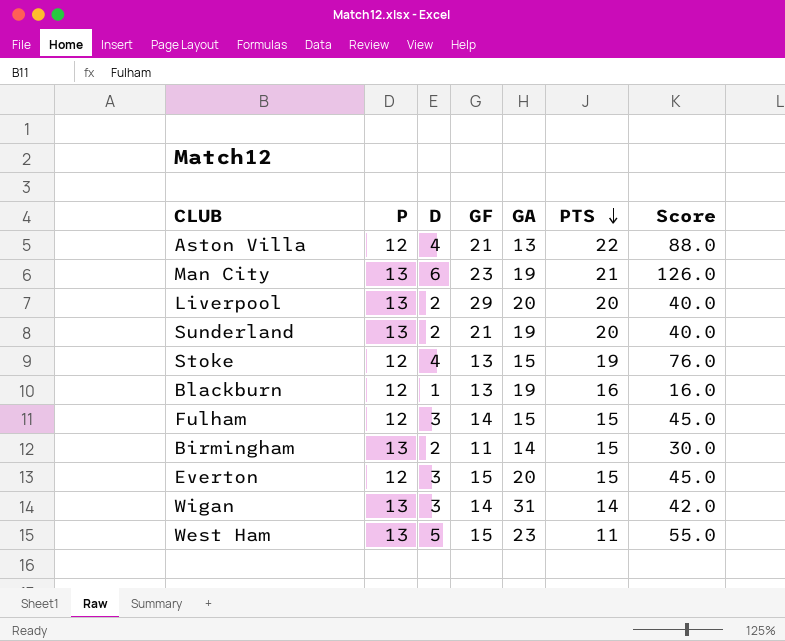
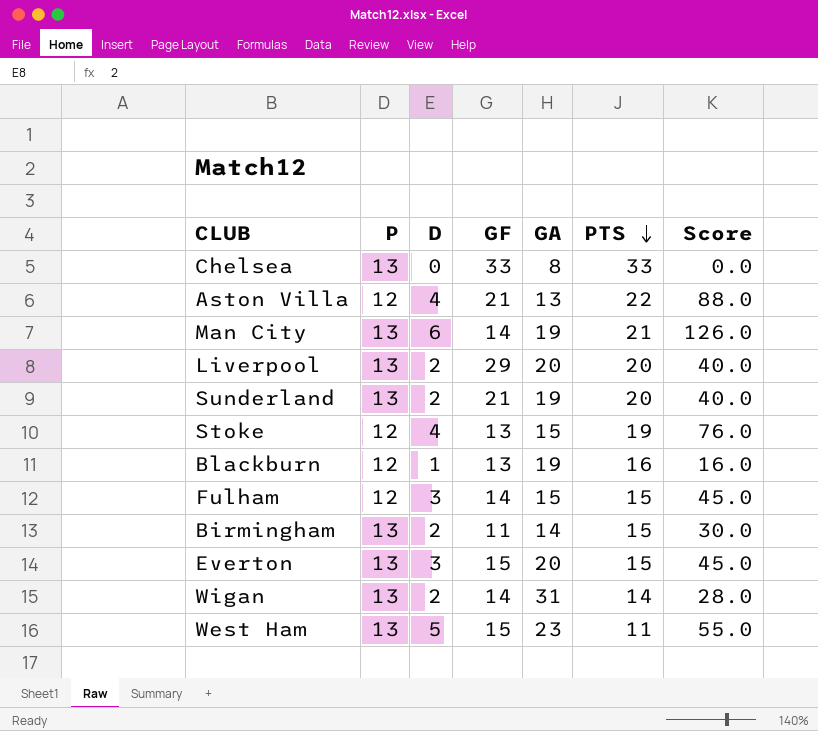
row Chelsea: none -> 13 | 0 | 33 | 8 | 33 | 0.0
Man City | GF: 23 -> 14
Everton | P: 12 -> 13
Wigan | D: 3 -> 2
Wigan | Score: 42.0 -> 28.0

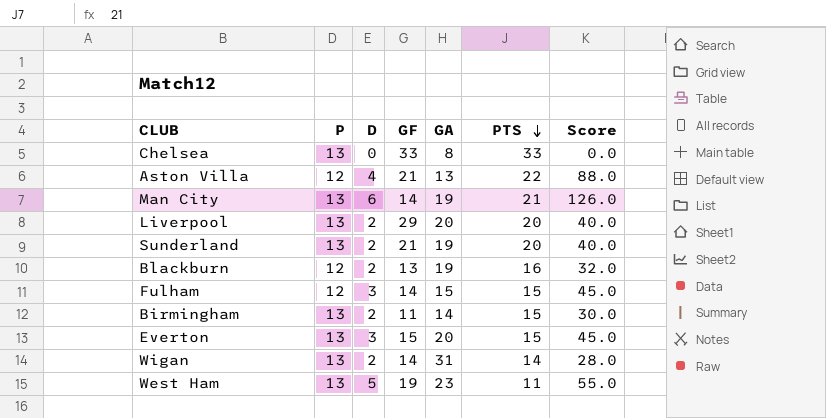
row Stoke: 12 | 4 | 13 | 15 | 19 | 76.0 -> none
Blackburn | D: 1 -> 2
Blackburn | Score: 16.0 -> 32.0
West Ham | GF: 15 -> 19

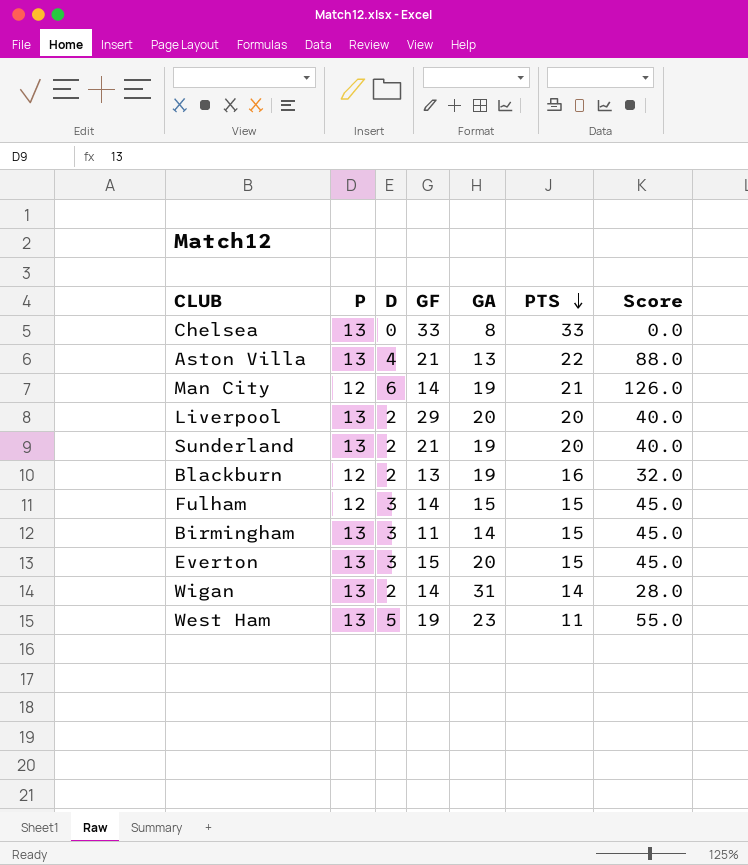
Aston Villa | P: 12 -> 13
Man City | P: 13 -> 12
Birmingham | D: 2 -> 3
Birmingham | Score: 30.0 -> 45.0

